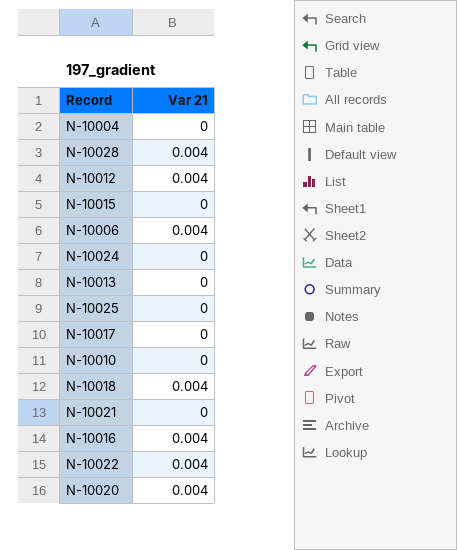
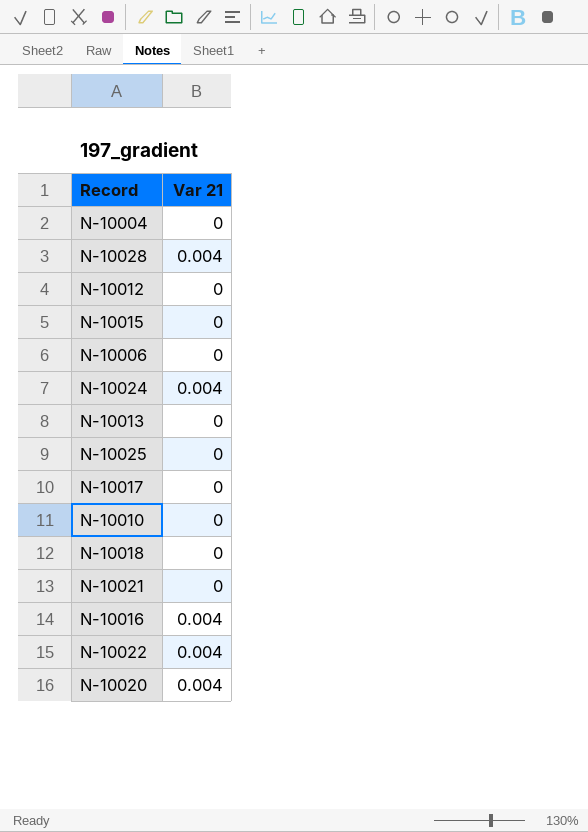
N-10012 | Var 21: 0.004 -> 0
N-10006 | Var 21: 0.004 -> 0
N-10024 | Var 21: 0 -> 0.004
N-10018 | Var 21: 0.004 -> 0

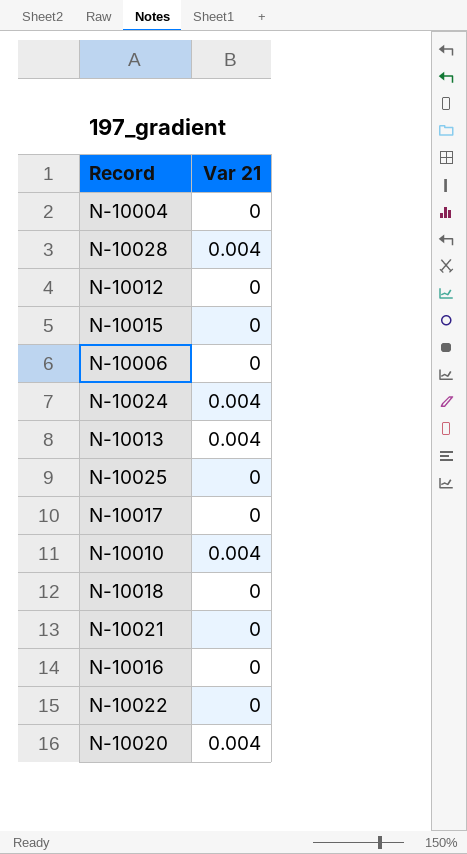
N-10013 | Var 21: 0 -> 0.004
N-10010 | Var 21: 0 -> 0.004
N-10016 | Var 21: 0.004 -> 0
N-10022 | Var 21: 0.004 -> 0

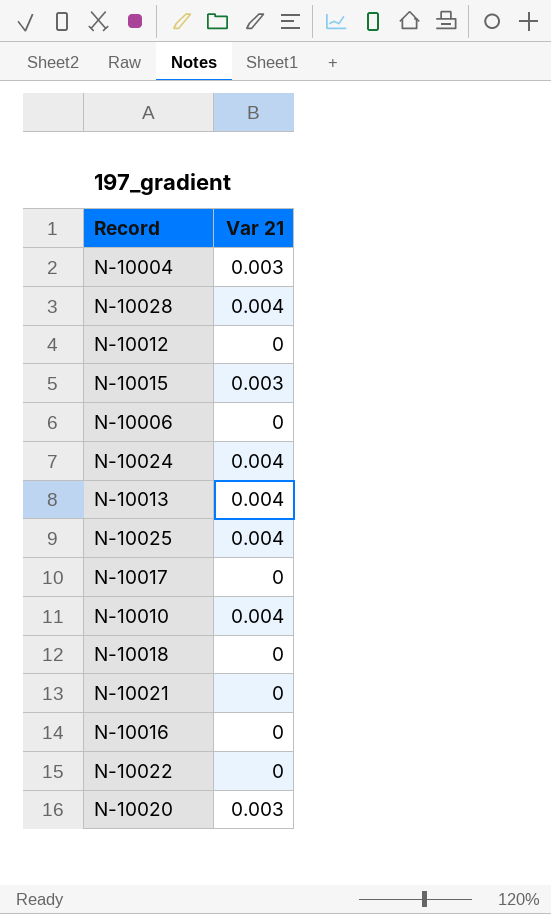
N-10004 | Var 21: 0 -> 0.003
N-10015 | Var 21: 0 -> 0.003
N-10025 | Var 21: 0 -> 0.004
N-10020 | Var 21: 0.004 -> 0.003

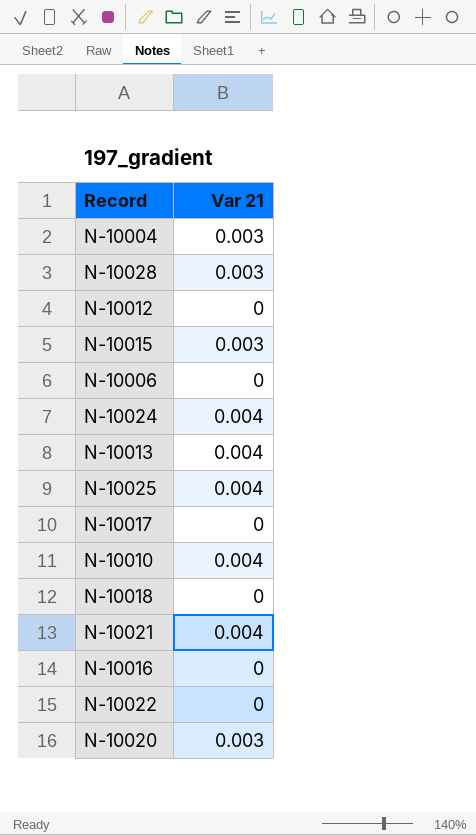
N-10028 | Var 21: 0.004 -> 0.003
N-10021 | Var 21: 0 -> 0.004

